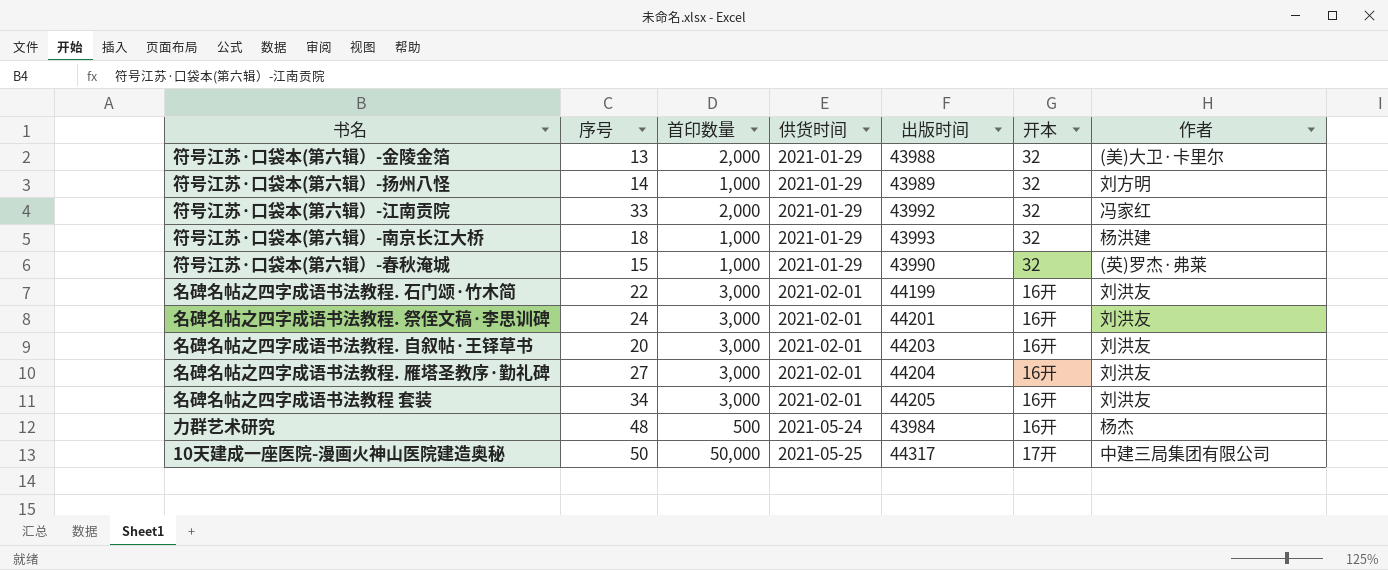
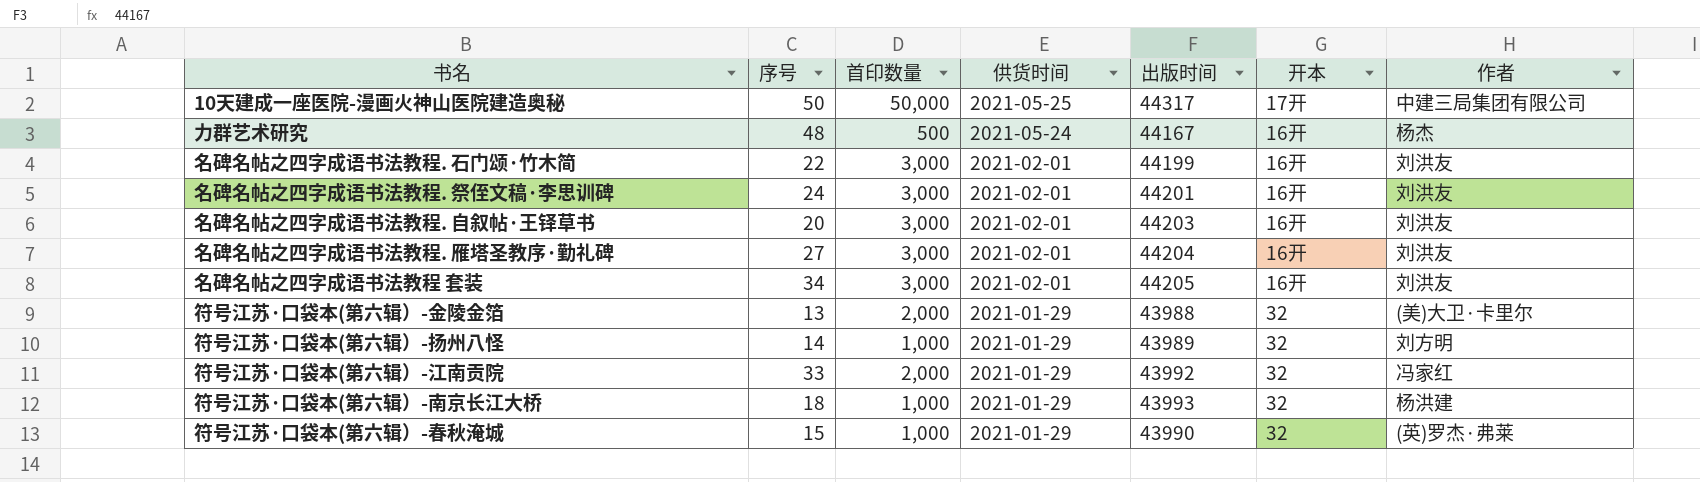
row order: 供货时间 ascending -> 供货时间 descending
力群艺术研究 | 出版时间: 43984 -> 44167

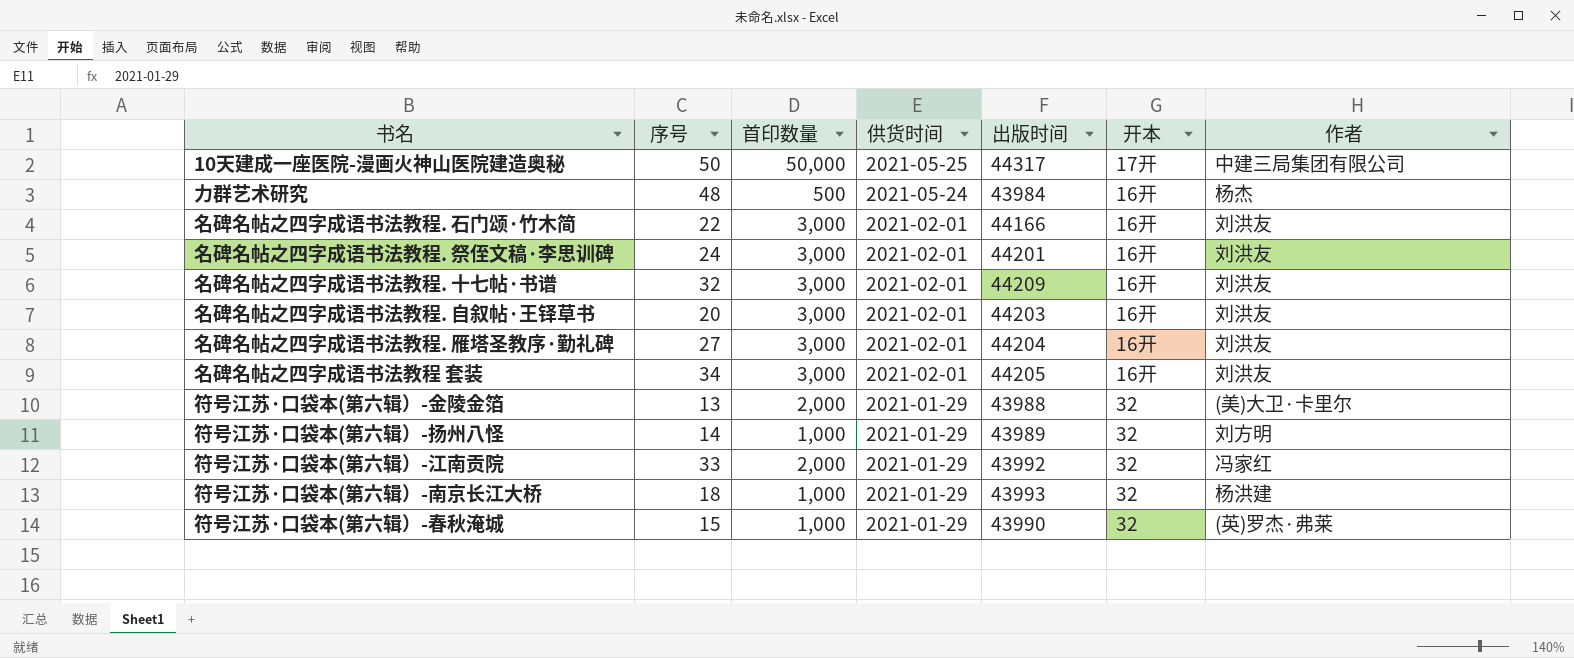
力群艺术研究 | 出版时间: 44167 -> 43984
名碑名帖之四字成语书法教程. 石门颂·竹木简 | 出版时间: 44199 -> 44166
row 名碑名帖之四字成语书法教程. 十七帖·书谱: none -> 32 | 3,000 | 2021-02-01 | 44209 | 16开 | 刘洪友

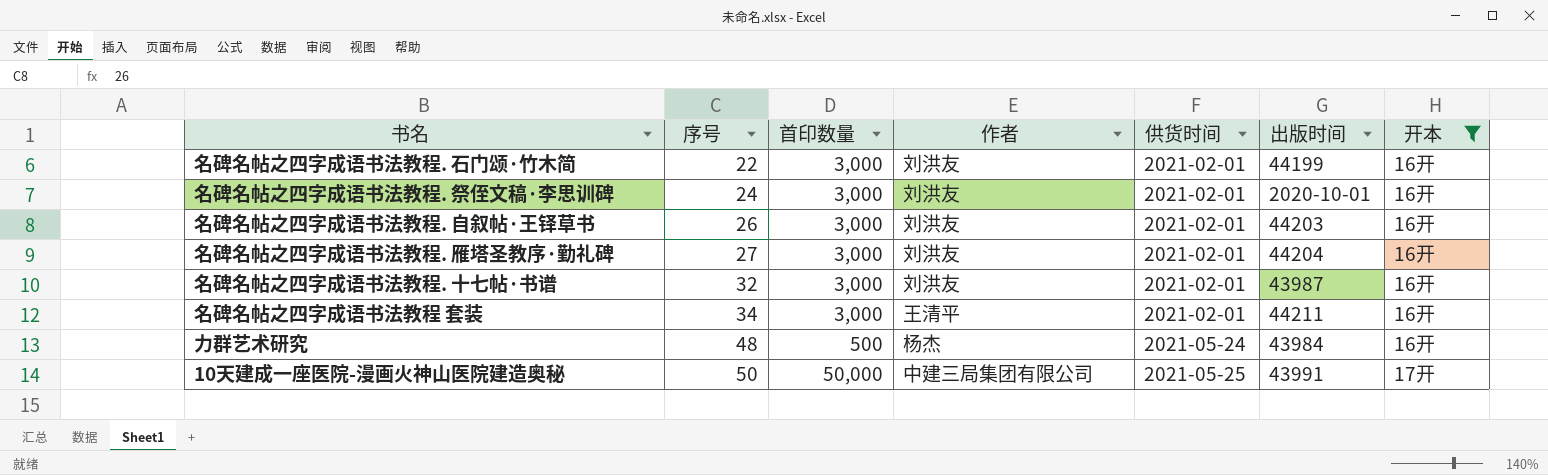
filter: none -> 开本 != 32
row order: 供货时间 descending -> 序号 ascending
column 作者 | position: 7 -> 4
名碑名帖之四字成语书法教程. 石门颂·竹木简 | 出版时间: 44166 -> 44199
名碑名帖之四字成语书法教程. 祭侄文稿·李思训碑 | 出版时间: 44201 -> 2020-10-01
名碑名帖之四字成语书法教程. 自叙帖·王铎草书 | 序号: 20 -> 26
名碑名帖之四字成语书法教程. 十七帖·书谱 | 出版时间: 44209 -> 43987
名碑名帖之四字成语书法教程 套装 | 作者: 刘洪友 -> 王清平
名碑名帖之四字成语书法教程 套装 | 出版时间: 44205 -> 44211
10天建成一座医院-漫画火神山医院建造奥秘 | 出版时间: 44317 -> 43991

